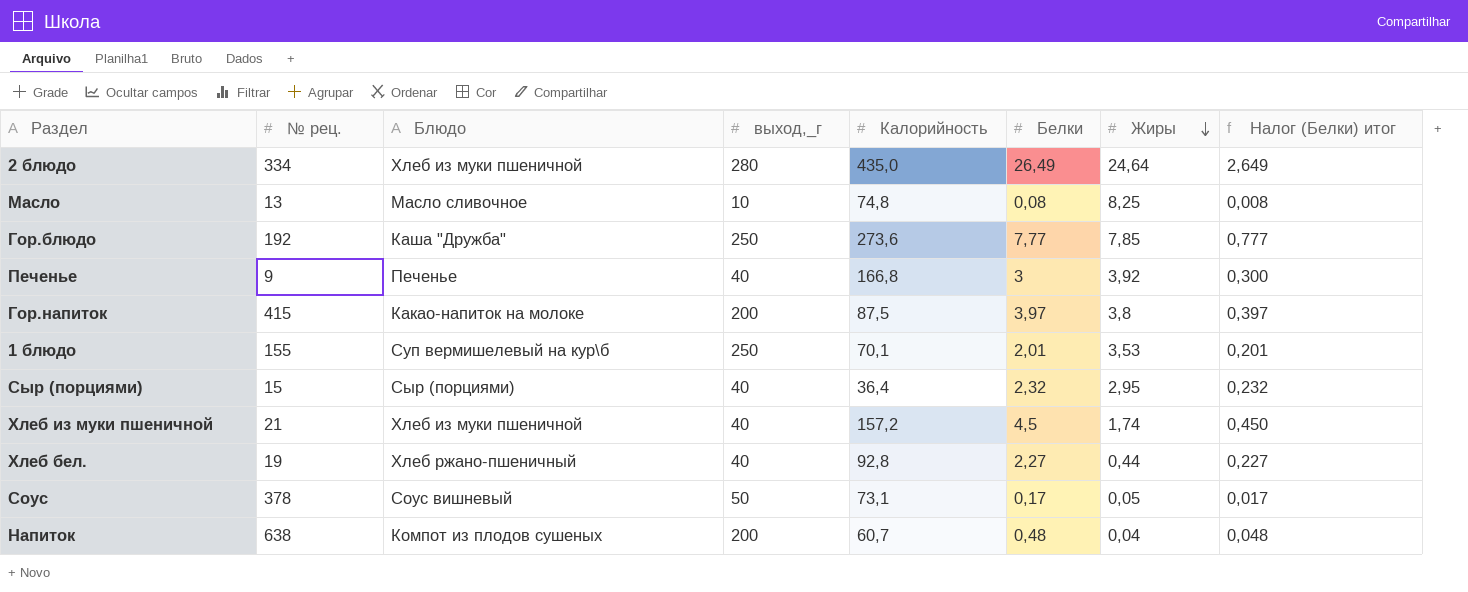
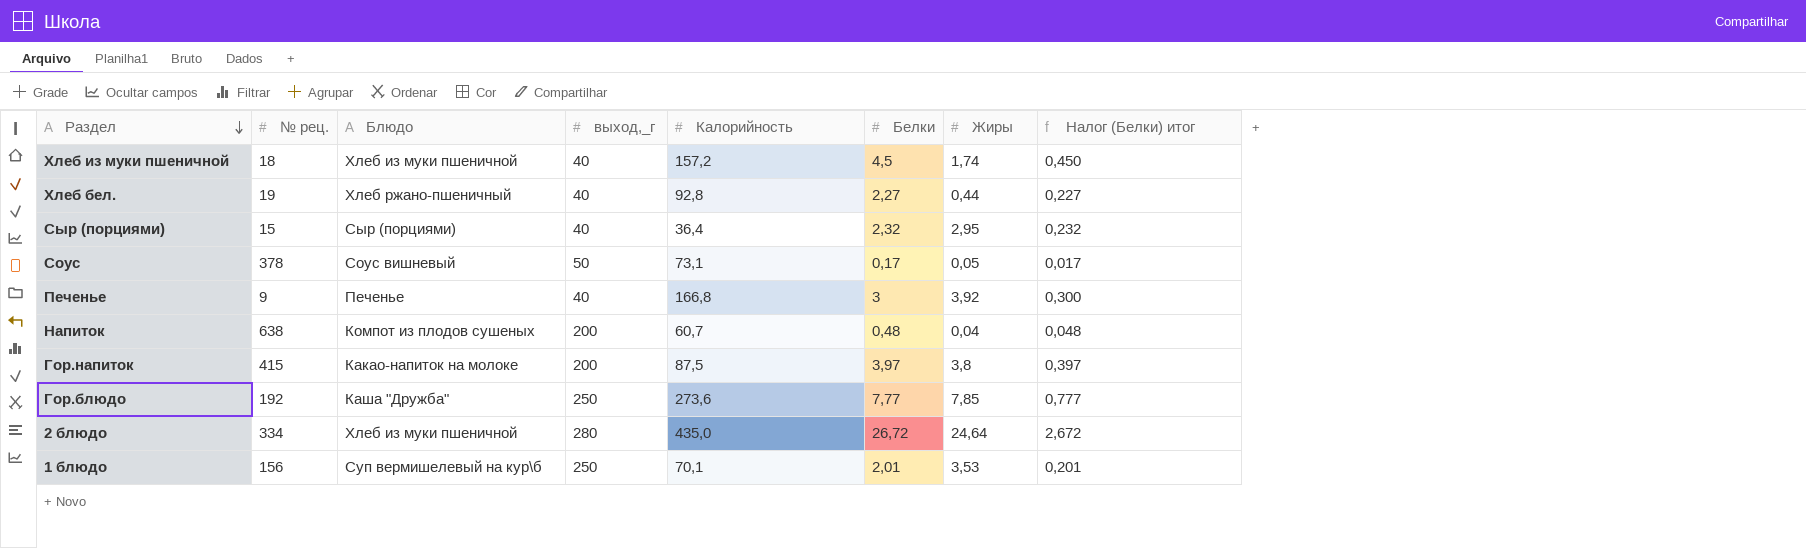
row order: Жиры descending -> Раздел descending
row Масло: 13 | Масло сливочное | 10 | 74,8 | 0,08 | 8,25 | 0,008 -> none
Хлеб из муки пшеничной | № рец.: 21 -> 18
2 блюдо | Белки: 26,49 -> 26,72
2 блюдо | Налог (Белки) итог: 2,649 -> 2,672
1 блюдо | № рец.: 155 -> 156

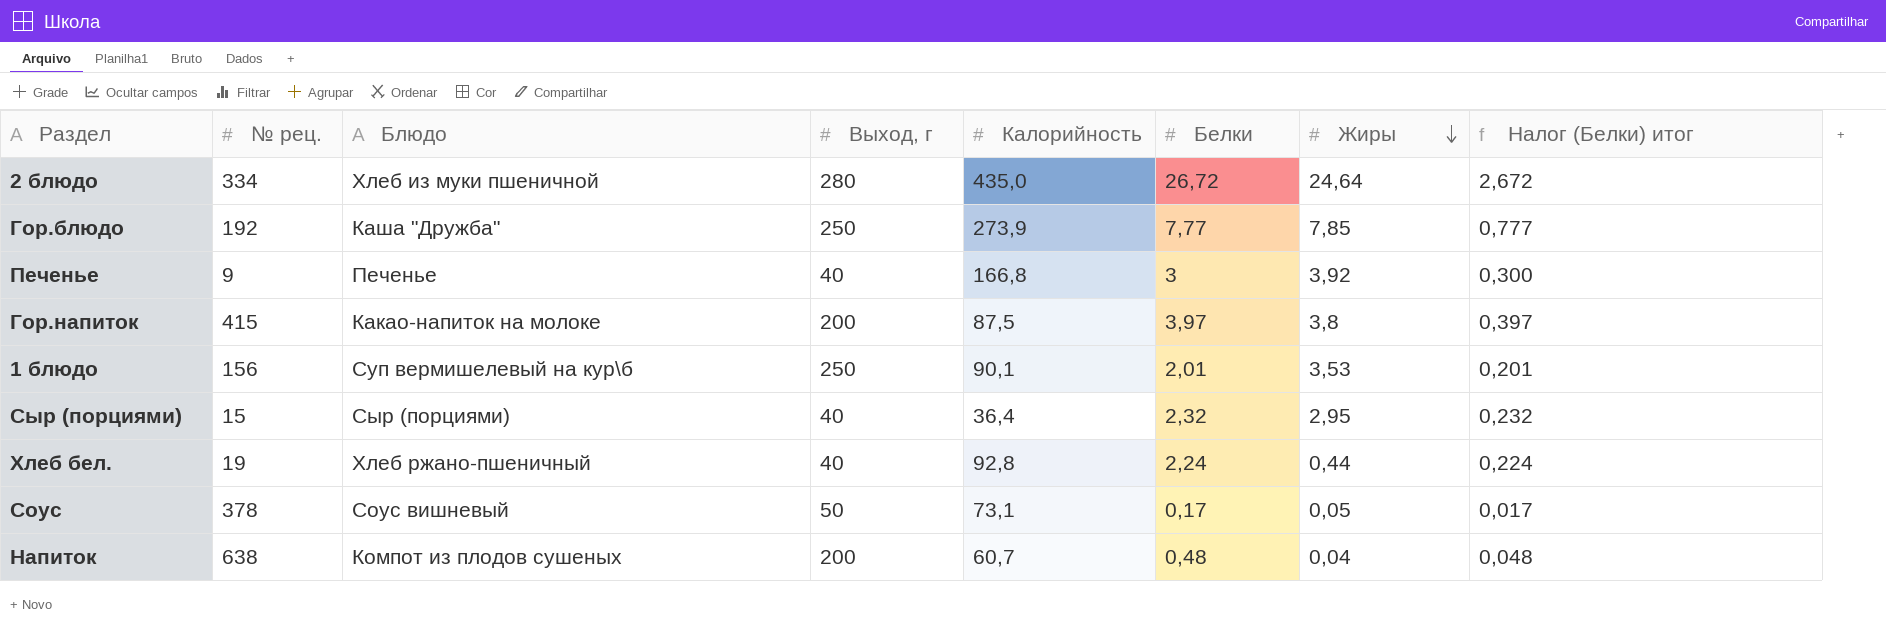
row order: Раздел descending -> Жиры descending
column name: выход,_г -> Выход, г
row Хлеб из муки пшеничной: 18 | Хлеб из муки пшеничной | 40 | 157,2 | 4,5 | 1,74 | 0,450 -> none
Гор.блюдо | Калорийность: 273,6 -> 273,9
1 блюдо | Калорийность: 70,1 -> 90,1
Хлеб бел. | Белки: 2,27 -> 2,24
Хлеб бел. | Налог (Белки) итог: 0,227 -> 0,224

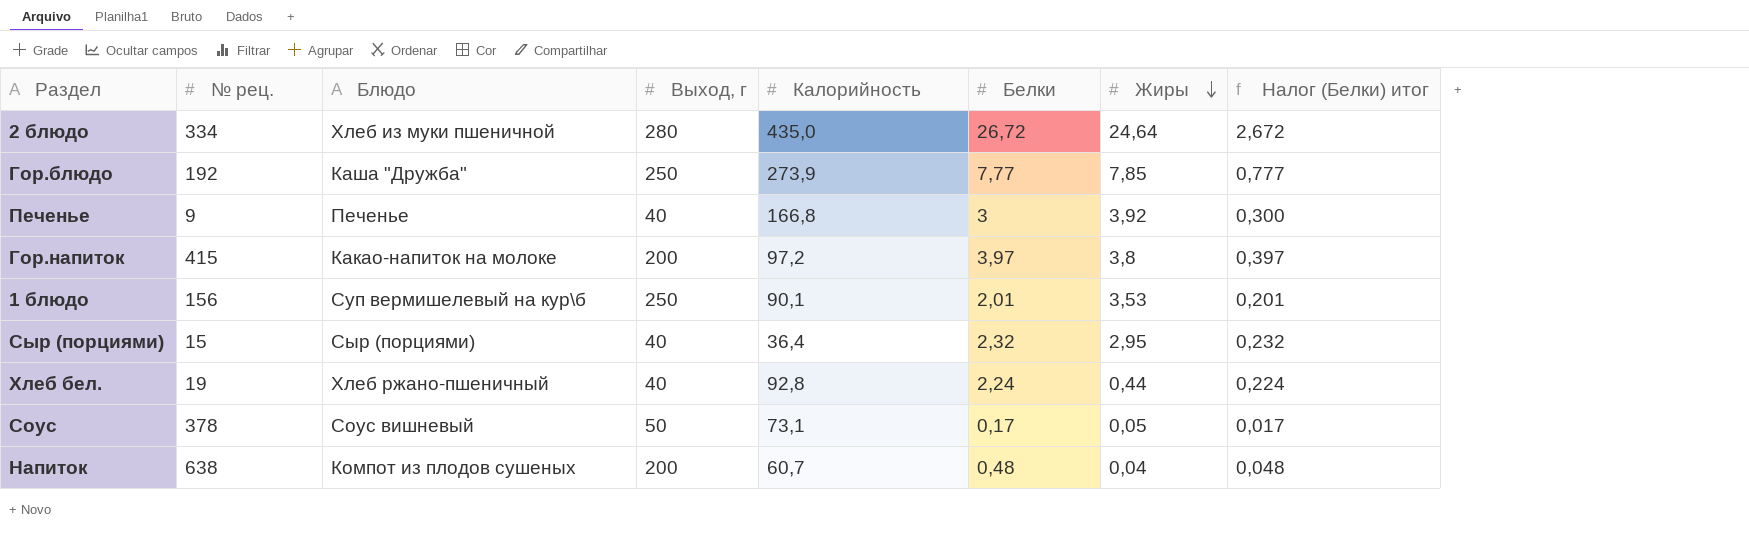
Гор.напиток | Калорийность: 87,5 -> 97,2

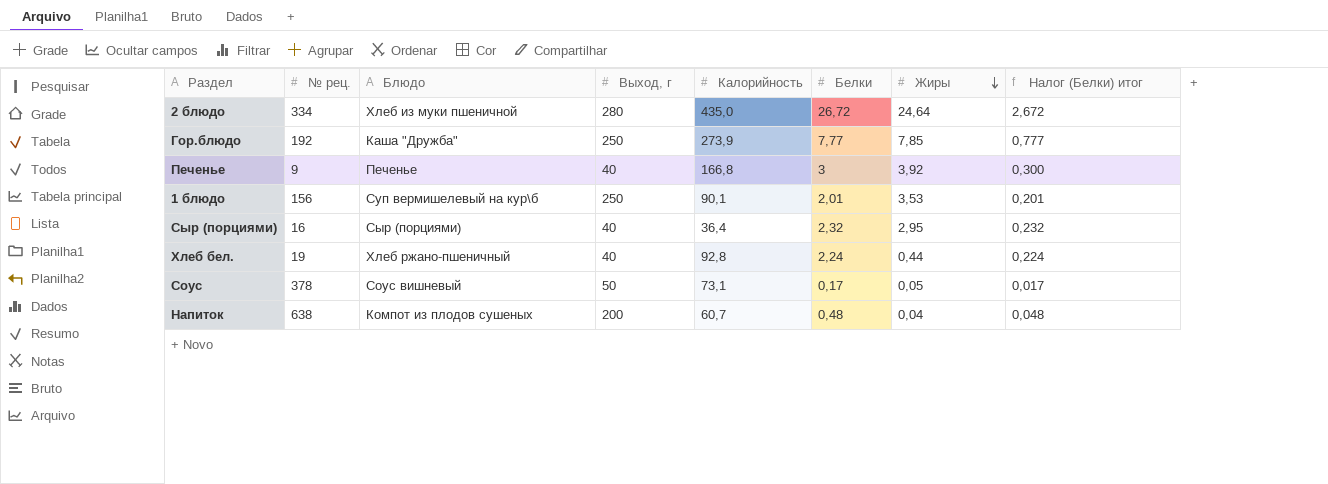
row Гор.напиток: 415 | Какао-напиток на молоке | 200 | 97,2 | 3,97 | 3,8 | 0,397 -> none
Сыр (порциями) | № рец.: 15 -> 16

